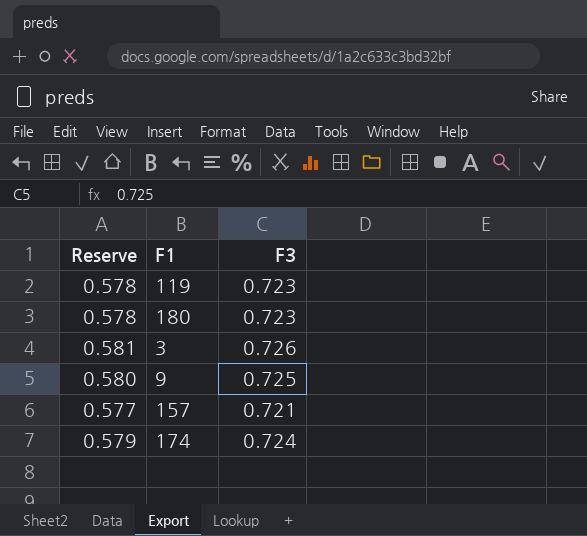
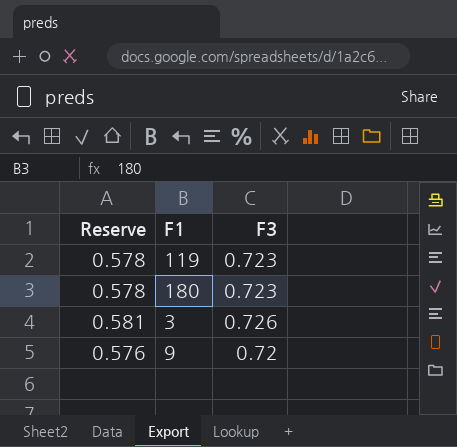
row 157: 0.577 | 0.721 -> none
row 174: 0.579 | 0.724 -> none
9 | Reserve: 0.580 -> 0.576
9 | F3: 0.725 -> 0.72

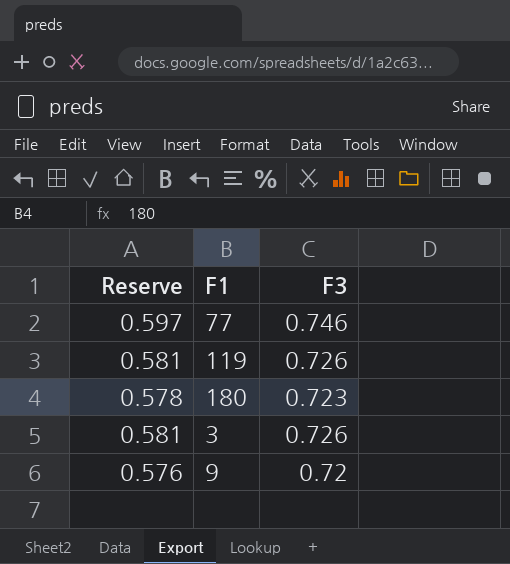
row 77: none -> 0.597 | 0.746
119 | Reserve: 0.578 -> 0.581
119 | F3: 0.723 -> 0.726

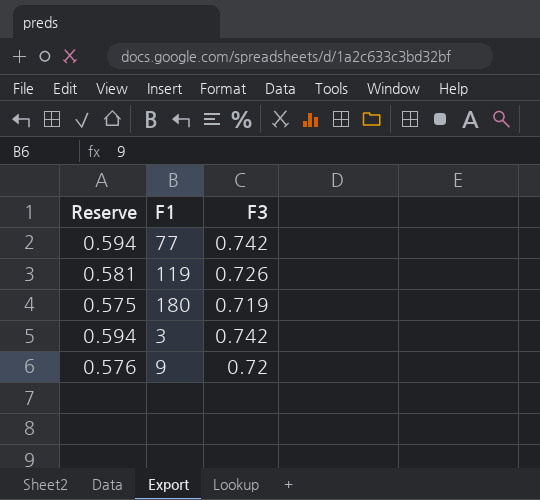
77 | Reserve: 0.597 -> 0.594
77 | F3: 0.746 -> 0.742
180 | Reserve: 0.578 -> 0.575
180 | F3: 0.723 -> 0.719
3 | Reserve: 0.581 -> 0.594
3 | F3: 0.726 -> 0.742

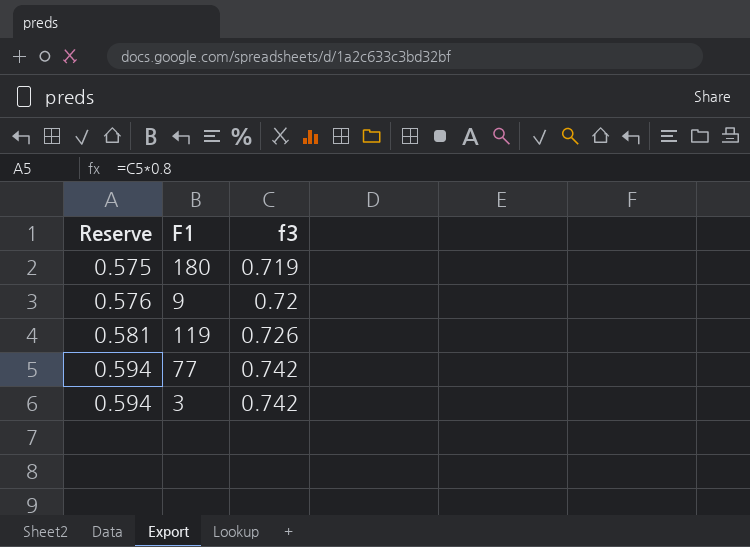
row order: none -> Reserve ascending
column name: F3 -> f3

